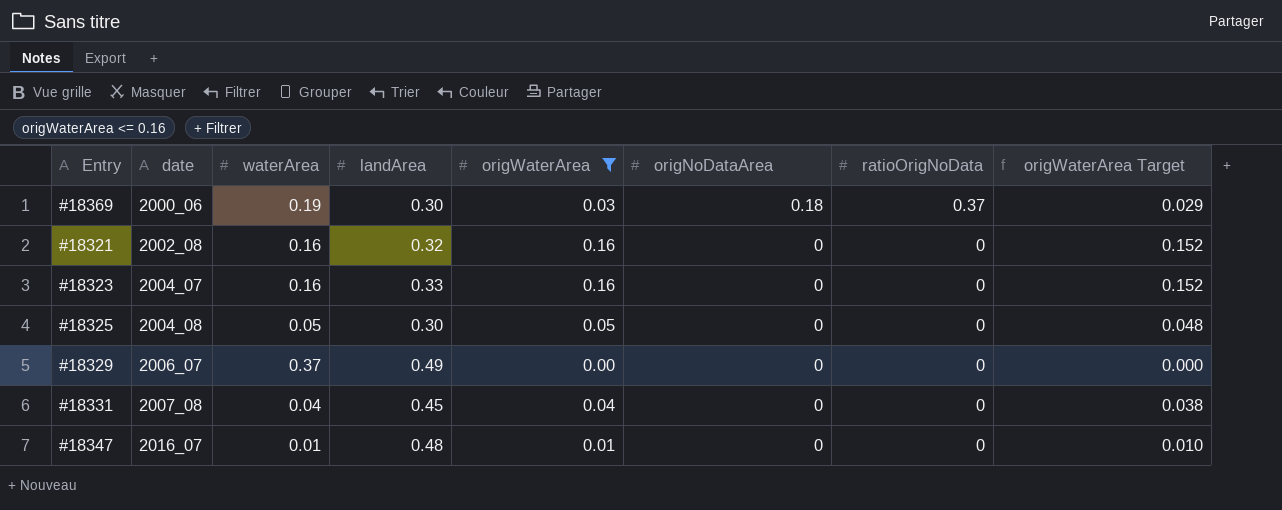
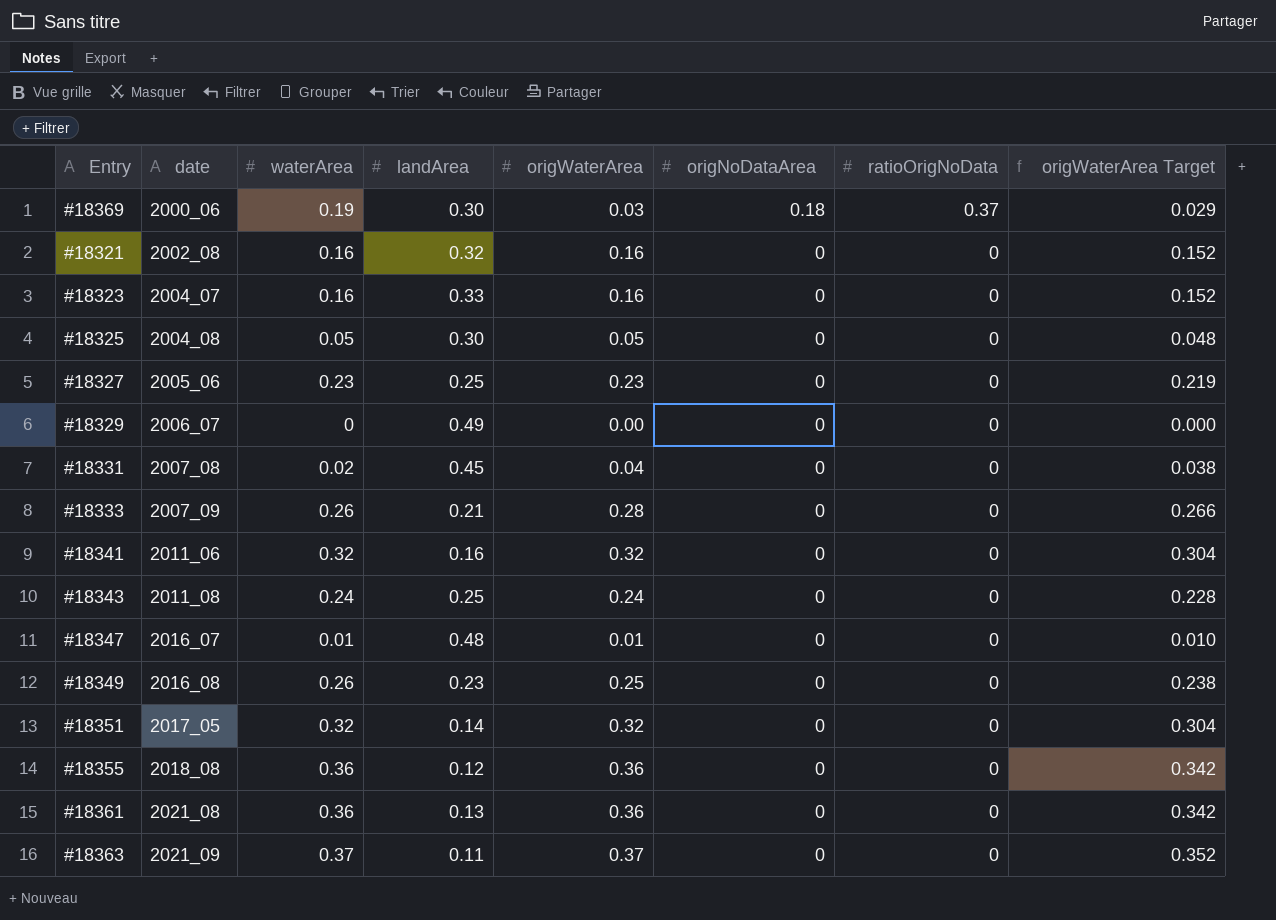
filter: origWaterArea <= 0.16 -> none
#18329 | waterArea: 0.37 -> 0
#18331 | waterArea: 0.04 -> 0.02

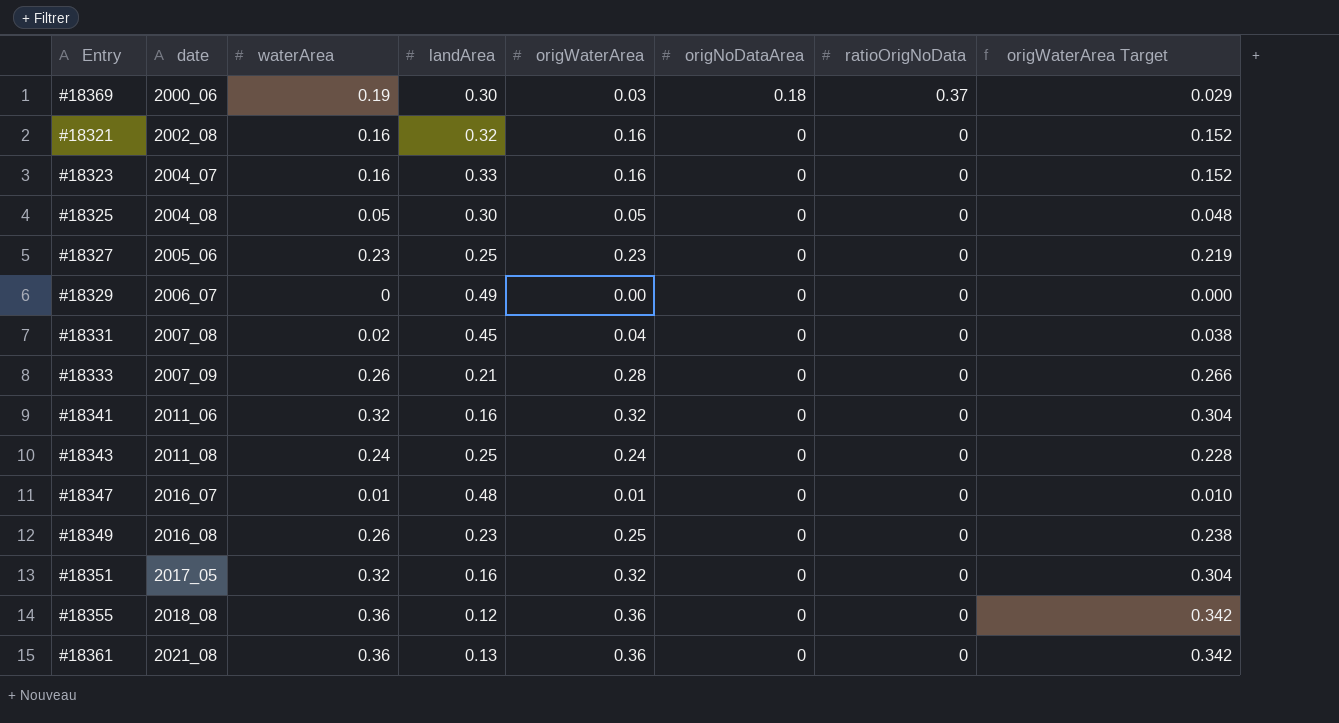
row #18363: 2021_09 | 0.37 | 0.11 | 0.37 | 0 | 0 | 0.352 -> none
#18351 | landArea: 0.14 -> 0.16

